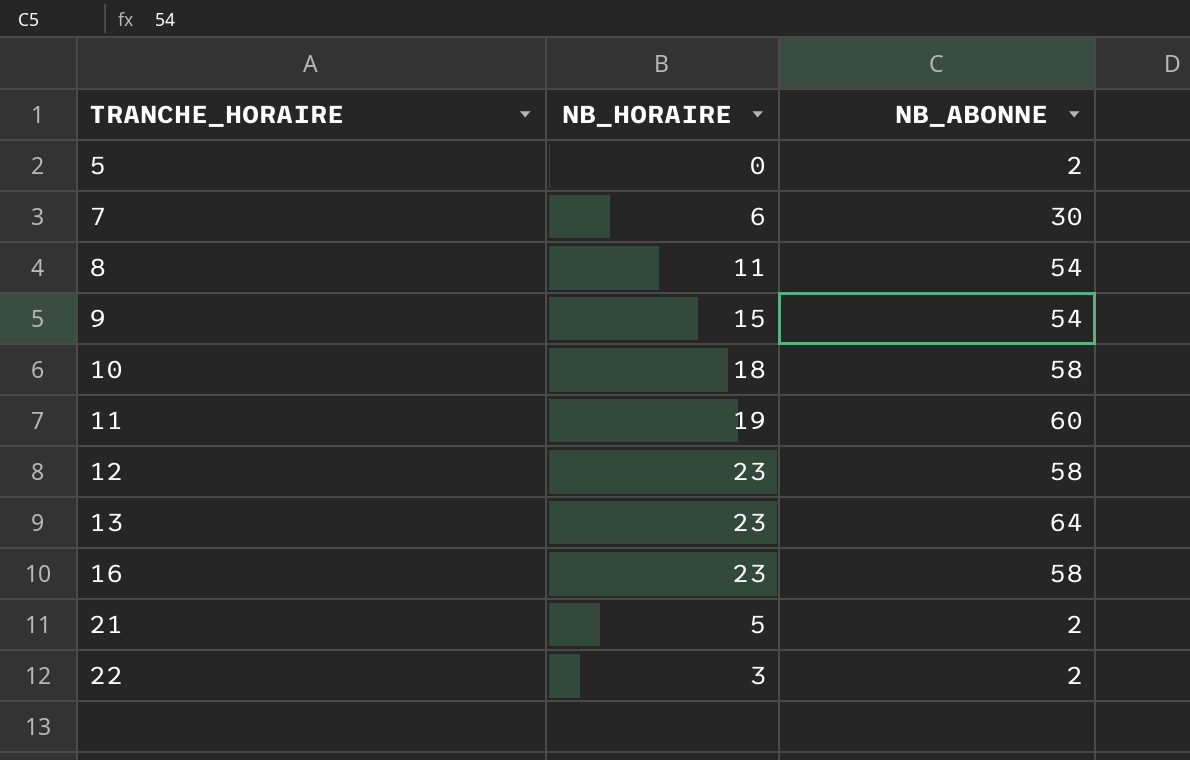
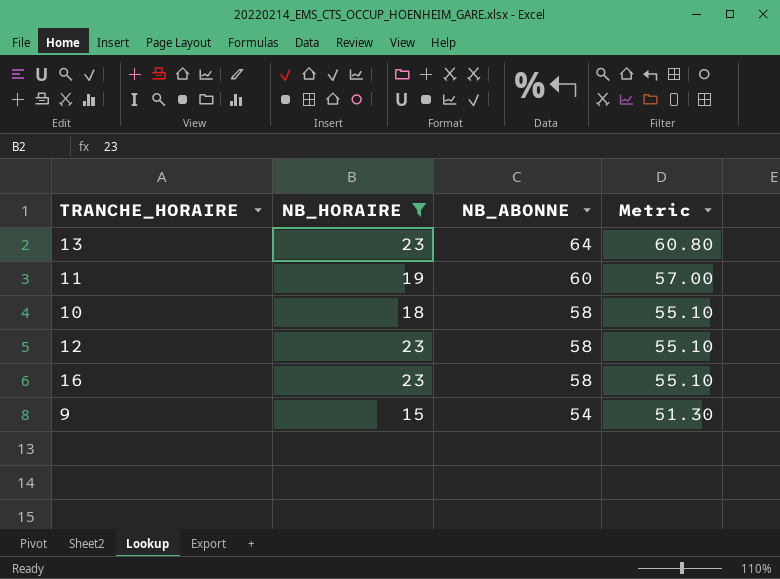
filter: none -> NB_HORAIRE >= 15
row order: TRANCHE_HORAIRE ascending -> NB_ABONNE descending
column Metric | formula: none -> [NB_ABONNE] * 0.95

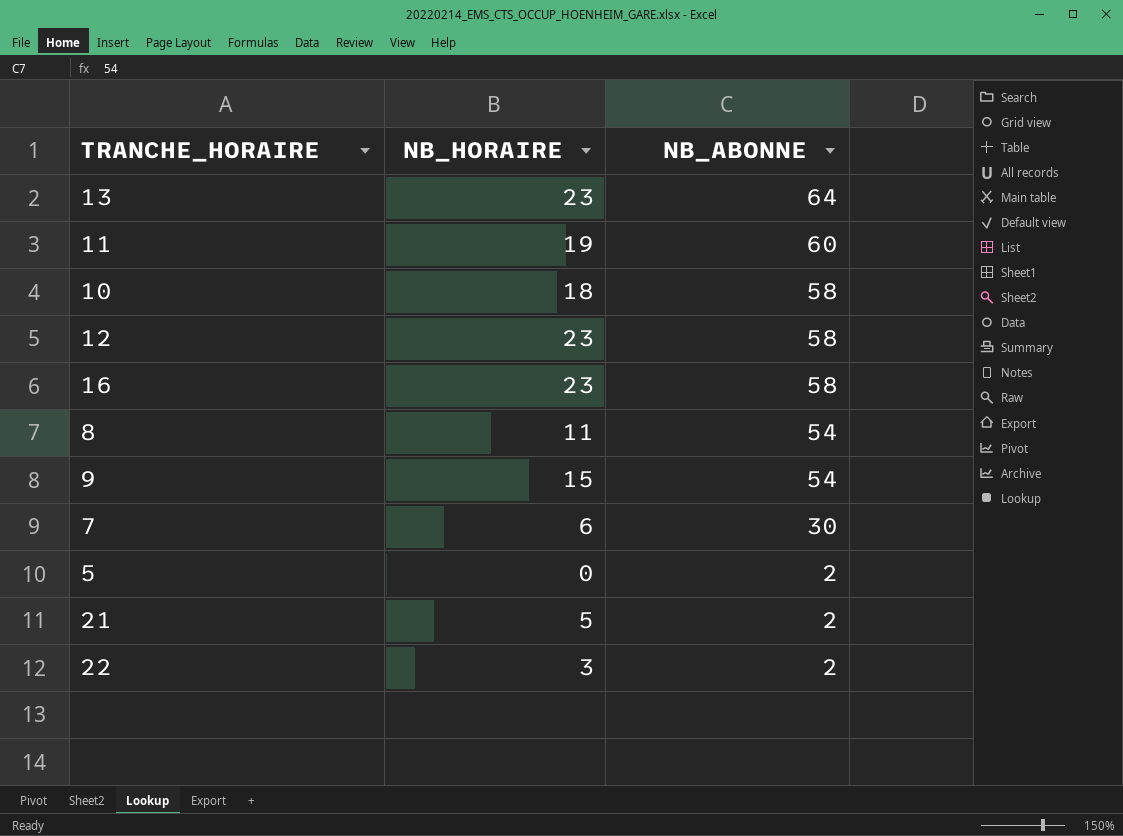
filter: NB_HORAIRE >= 15 -> none
column Metric | formula: [NB_ABONNE] * 0.95 -> none

